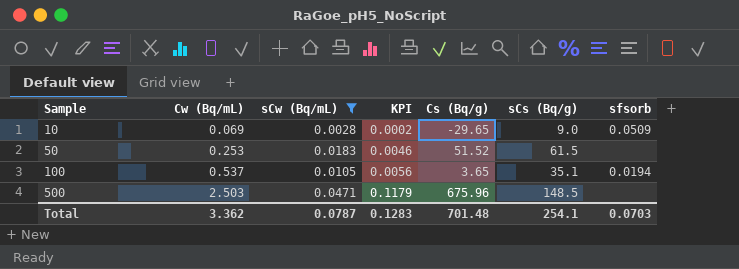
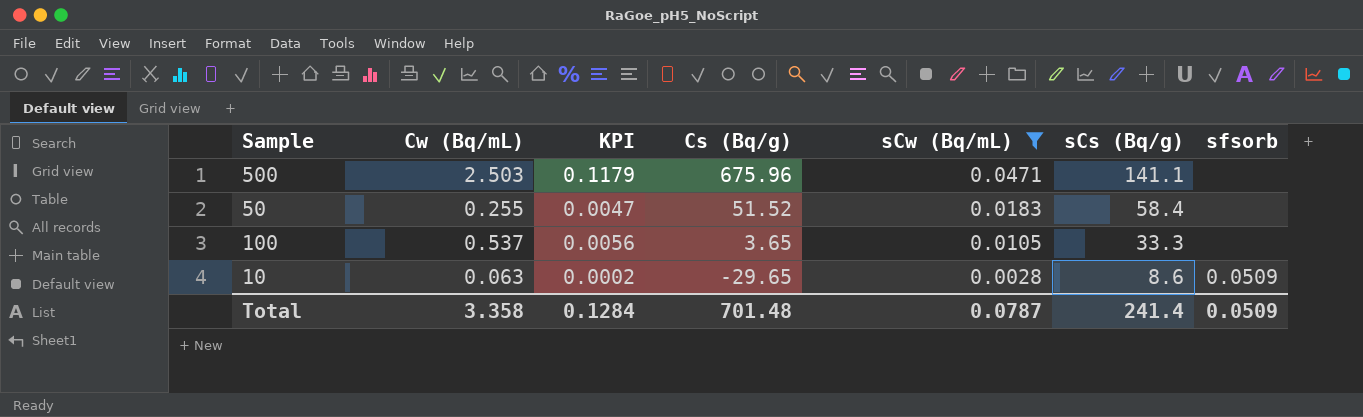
row order: Sample ascending -> Cs (Bq/g) descending
column sCw (Bq/mL) | position: 3 -> 5
500 | sCs (Bq/g): 148.5 -> 141.1
50 | Cw (Bq/mL): 0.253 -> 0.255
50 | KPI: 0.0046 -> 0.0047
50 | sCs (Bq/g): 61.5 -> 58.4
100 | sCs (Bq/g): 35.1 -> 33.3
100 | sfsorb: 0.0194 -> none
10 | Cw (Bq/mL): 0.069 -> 0.063
10 | sCs (Bq/g): 9.0 -> 8.6
Total | Cw (Bq/mL): 3.362 -> 3.358
Total | KPI: 0.1283 -> 0.1284
Total | sCs (Bq/g): 254.1 -> 241.4
Total | sfsorb: 0.0703 -> 0.0509

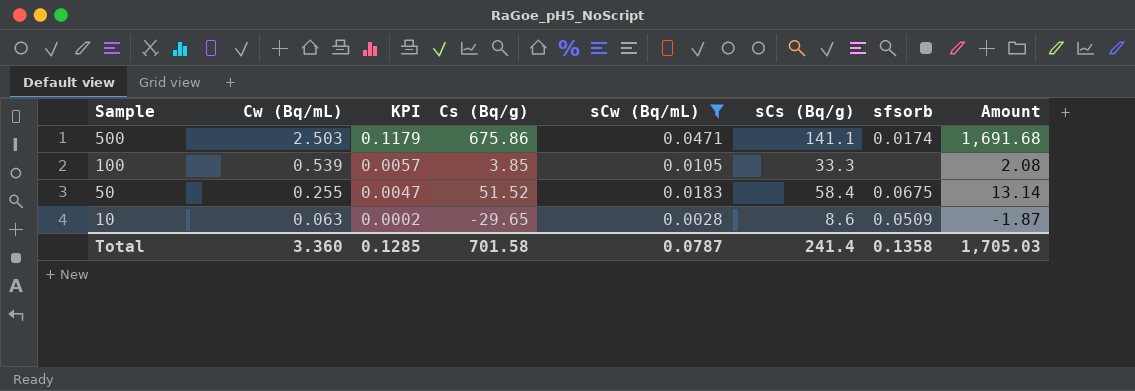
row order: Cs (Bq/g) descending -> Sample descending
column Amount | formula: none -> [Cw (Bq/mL)] * [Cs (Bq/g)]
500 | Cs (Bq/g): 675.96 -> 675.86
500 | sfsorb: none -> 0.0174
100 | Cw (Bq/mL): 0.537 -> 0.539
100 | KPI: 0.0056 -> 0.0057
100 | Cs (Bq/g): 3.65 -> 3.85
50 | sfsorb: none -> 0.0675
Total | Cw (Bq/mL): 3.358 -> 3.360
Total | KPI: 0.1284 -> 0.1285
Total | Cs (Bq/g): 701.48 -> 701.58
Total | sfsorb: 0.0509 -> 0.1358

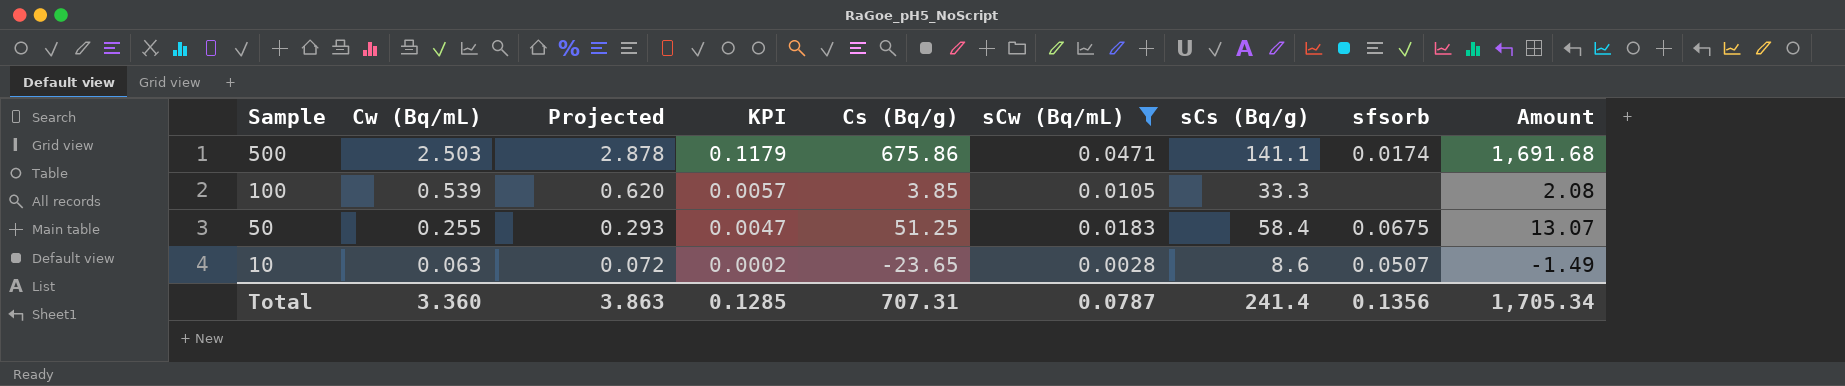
column Projected | formula: none -> [Cw (Bq/mL)] * 1.15
50 | Cs (Bq/g): 51.52 -> 51.25
50 | Amount: 13.14 -> 13.07
10 | Cs (Bq/g): -29.65 -> -23.65
10 | sfsorb: 0.0509 -> 0.0507
10 | Amount: -1.87 -> -1.49
Total | Cs (Bq/g): 701.58 -> 707.31
Total | sfsorb: 0.1358 -> 0.1356
Total | Amount: 1,705.03 -> 1,705.34

